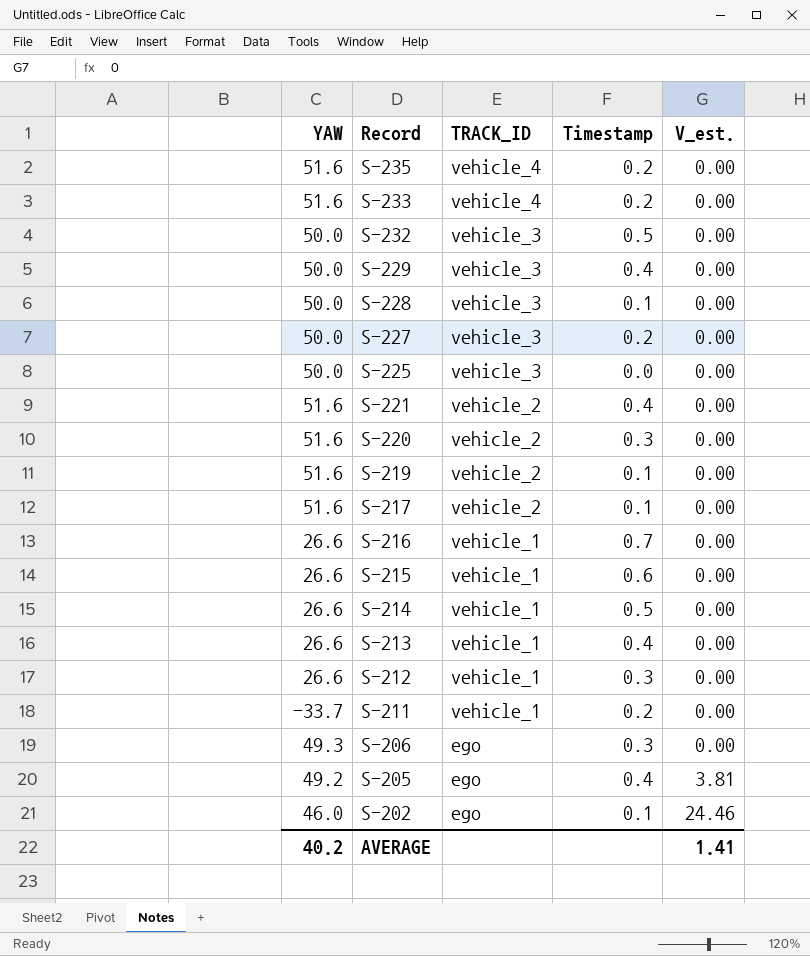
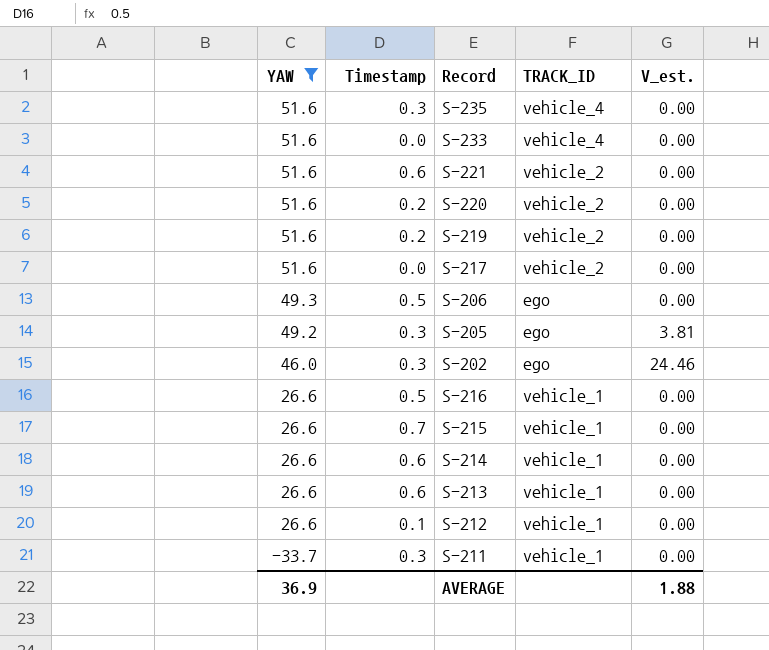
filter: none -> YAW != 50.0
row order: Record descending -> YAW descending
column Timestamp | position: 4 -> 2
S-235 | Timestamp: 0.2 -> 0.3
S-233 | Timestamp: 0.2 -> 0.0
S-221 | Timestamp: 0.4 -> 0.6
S-220 | Timestamp: 0.3 -> 0.2
S-219 | Timestamp: 0.1 -> 0.2
S-217 | Timestamp: 0.1 -> 0.0
S-206 | Timestamp: 0.3 -> 0.5
S-205 | Timestamp: 0.4 -> 0.3
S-202 | Timestamp: 0.1 -> 0.3
S-216 | Timestamp: 0.7 -> 0.5
S-215 | Timestamp: 0.6 -> 0.7
S-214 | Timestamp: 0.5 -> 0.6
S-213 | Timestamp: 0.4 -> 0.6
S-212 | Timestamp: 0.3 -> 0.1
S-211 | Timestamp: 0.2 -> 0.3
AVERAGE | YAW: 40.2 -> 36.9
AVERAGE | V_est.: 1.41 -> 1.88

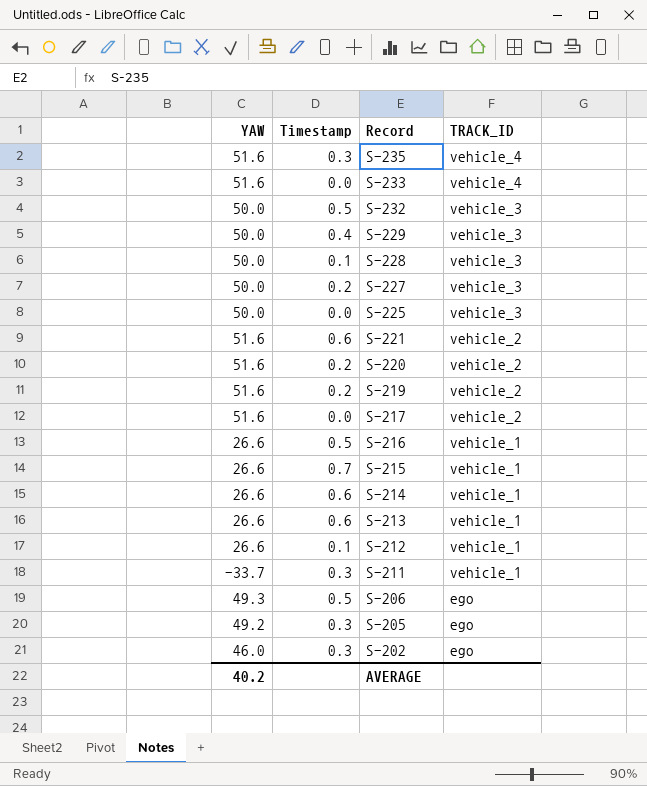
filter: YAW != 50.0 -> none
row order: YAW descending -> Record descending
column V_est. | position: 5 -> none
AVERAGE | YAW: 36.9 -> 40.2

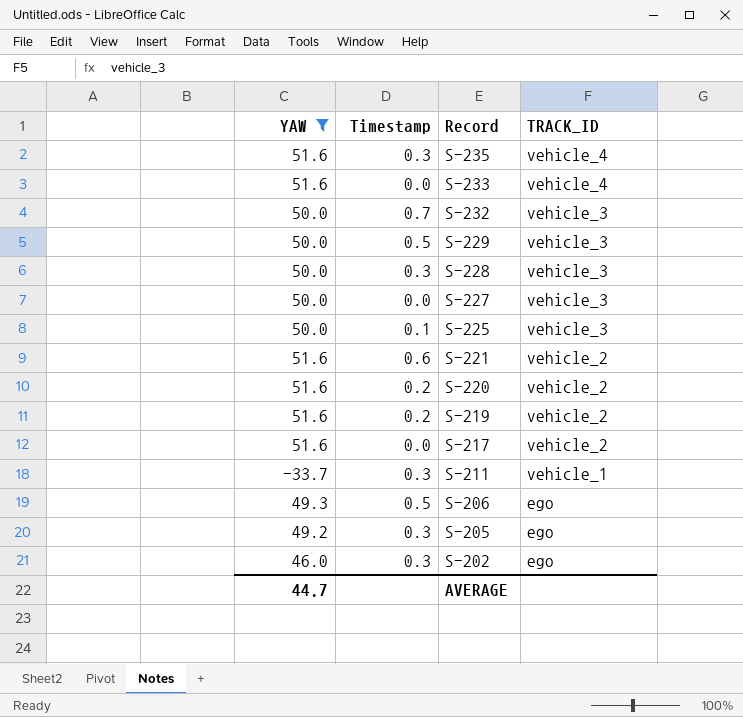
filter: none -> YAW != 26.6
S-232 | Timestamp: 0.5 -> 0.7
S-229 | Timestamp: 0.4 -> 0.5
S-228 | Timestamp: 0.1 -> 0.3
S-227 | Timestamp: 0.2 -> 0.0
S-225 | Timestamp: 0.0 -> 0.1
AVERAGE | YAW: 40.2 -> 44.7

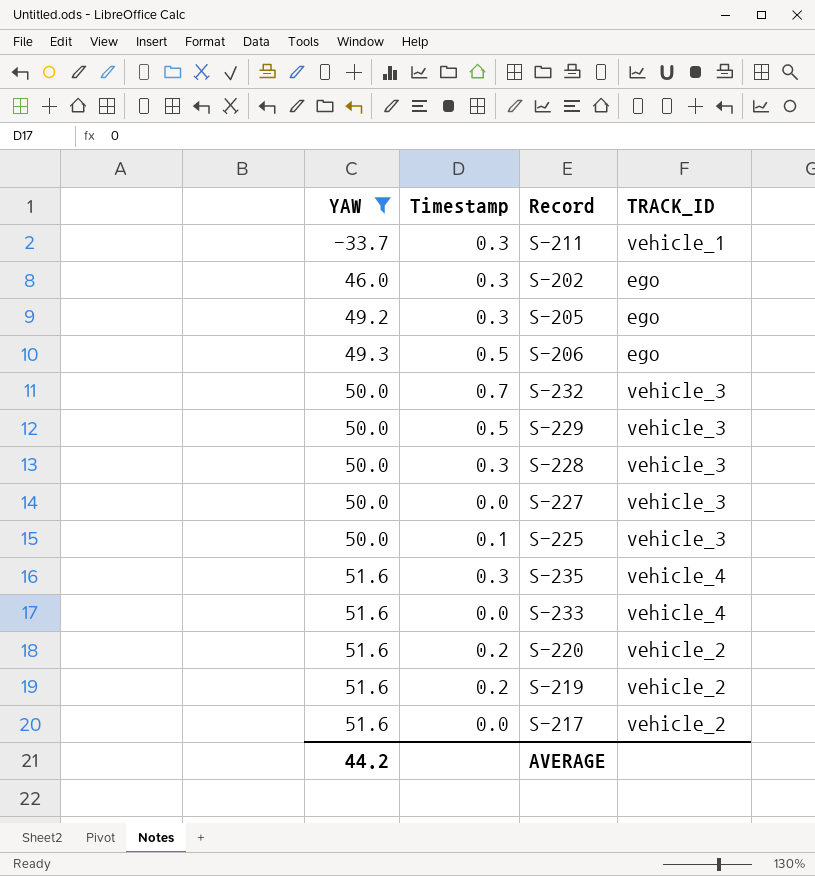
row order: Record descending -> YAW ascending
row S-221: 51.6 | 0.6 | vehicle_2 -> none
AVERAGE | YAW: 44.7 -> 44.2

